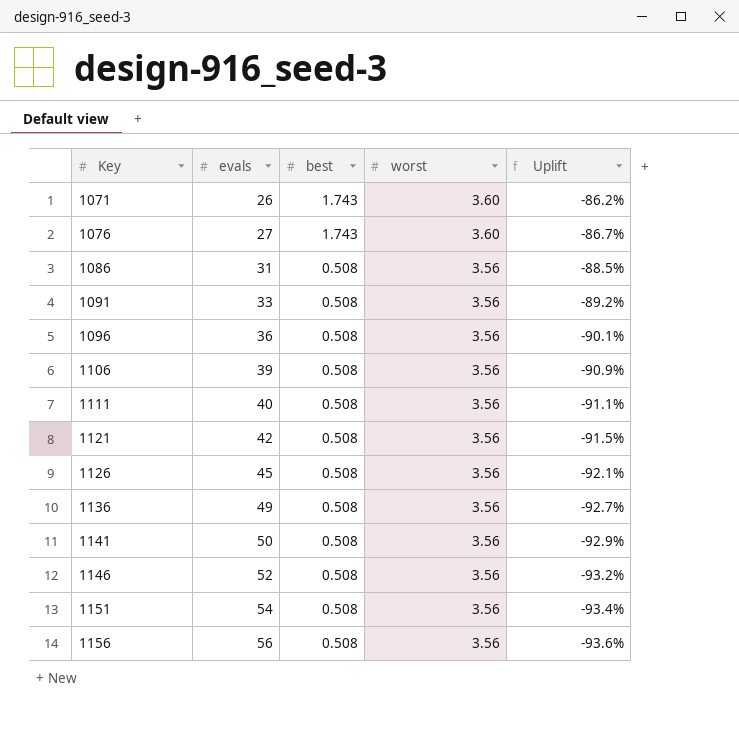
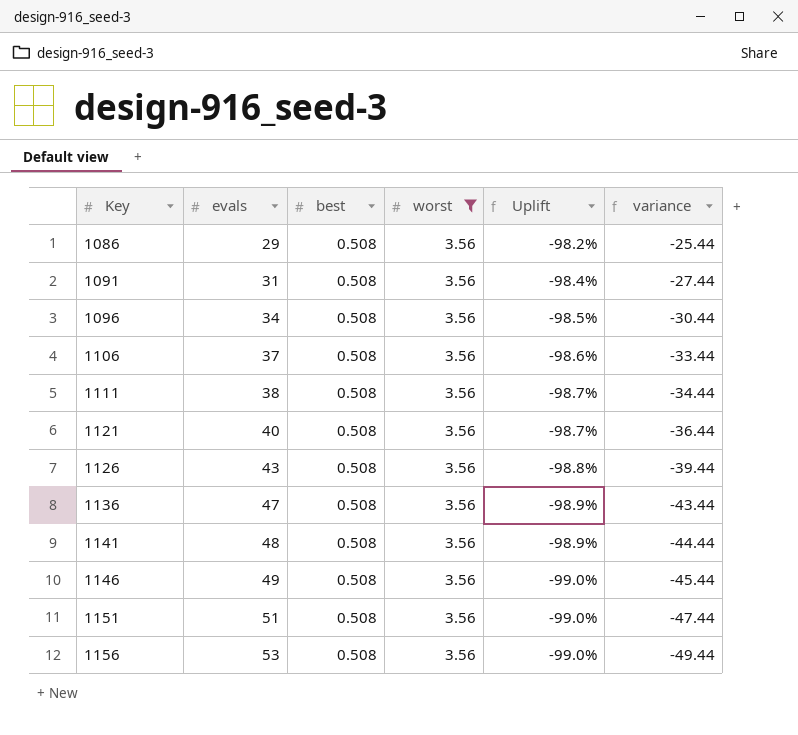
filter: none -> worst = 3.56
column Uplift | formula: ([worst] - [evals]) / [evals] -> ([best] - [evals]) / [evals]
column variance | formula: none -> [worst] - [evals]
1086 | evals: 31 -> 29
1091 | evals: 33 -> 31
1096 | evals: 36 -> 34
1106 | evals: 39 -> 37
1111 | evals: 40 -> 38
1121 | evals: 42 -> 40
1126 | evals: 45 -> 43
1136 | evals: 49 -> 47
1141 | evals: 50 -> 48
1146 | evals: 52 -> 49
1151 | evals: 54 -> 51
1156 | evals: 56 -> 53

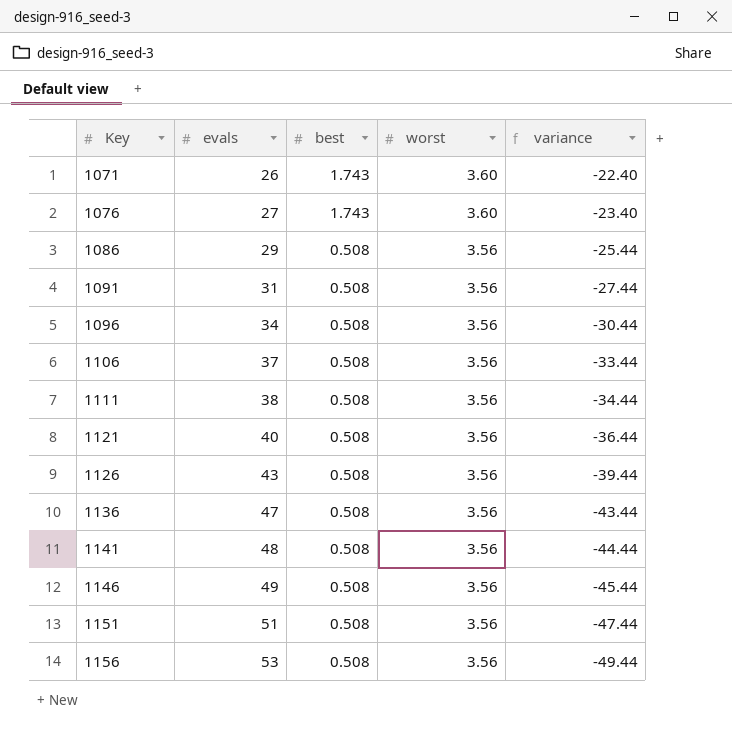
filter: worst = 3.56 -> none
column Uplift | formula: ([best] - [evals]) / [evals] -> none

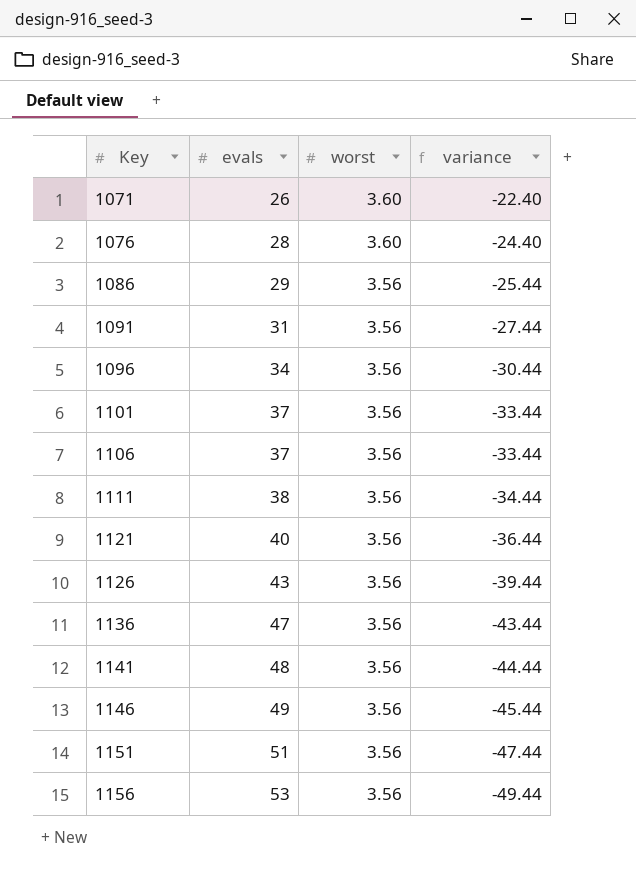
column best | position: 3 -> none
1076 | evals: 27 -> 28
1076 | variance: -23.40 -> -24.40
row 1101: none -> 37 | 3.56 | -33.44

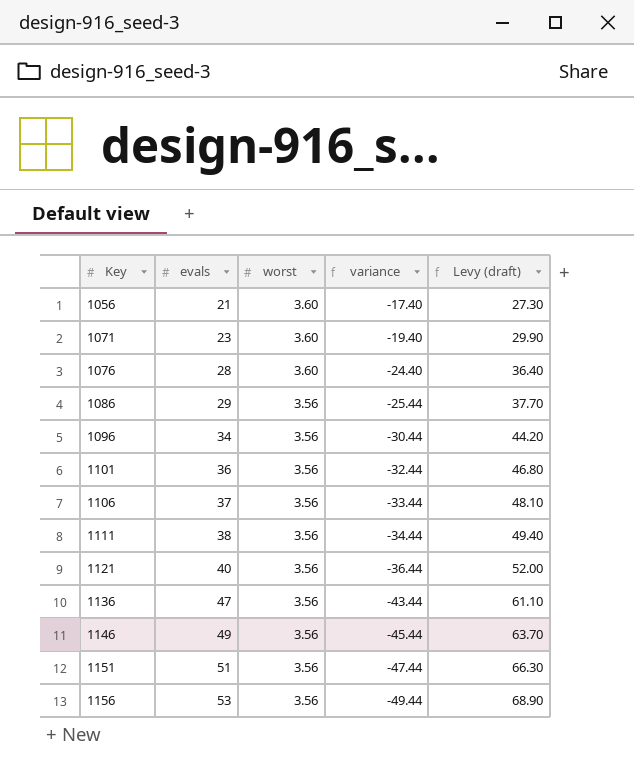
column Levy (draft) | formula: none -> [evals] * 1.3
row 1091: 31 | 3.56 | -27.44 -> none
row 1126: 43 | 3.56 | -39.44 -> none
row 1141: 48 | 3.56 | -44.44 -> none
row 1056: none -> 21 | 3.60 | -17.40 | 27.30
1071 | evals: 26 -> 23
1071 | variance: -22.40 -> -19.40
1101 | evals: 37 -> 36
1101 | variance: -33.44 -> -32.44

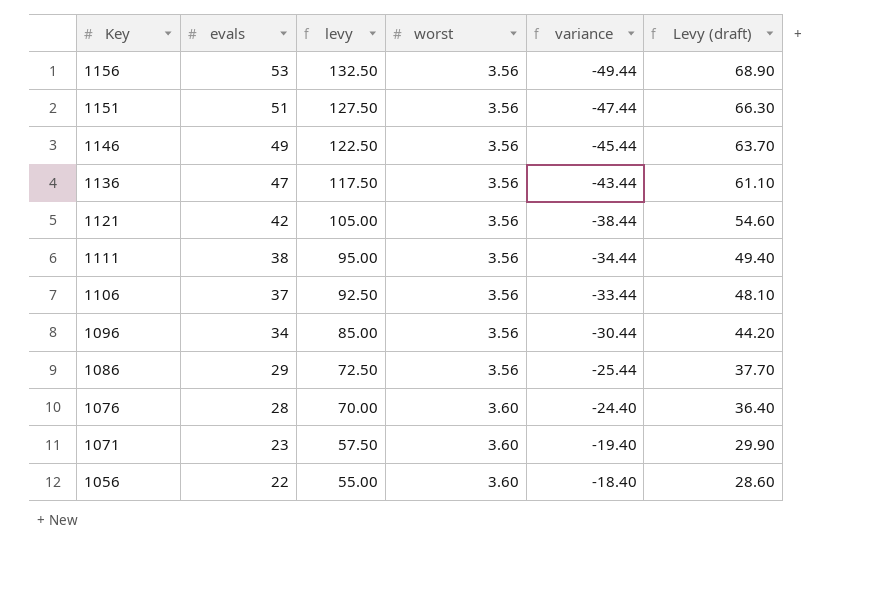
row order: Key ascending -> Key descending
column levy | formula: none -> [evals] * 2.5
row 1101: 36 | 3.56 | -32.44 | 46.80 -> none
1121 | evals: 40 -> 42
1121 | variance: -36.44 -> -38.44
1121 | Levy (draft): 52.00 -> 54.60
1056 | evals: 21 -> 22
1056 | variance: -17.40 -> -18.40
1056 | Levy (draft): 27.30 -> 28.60

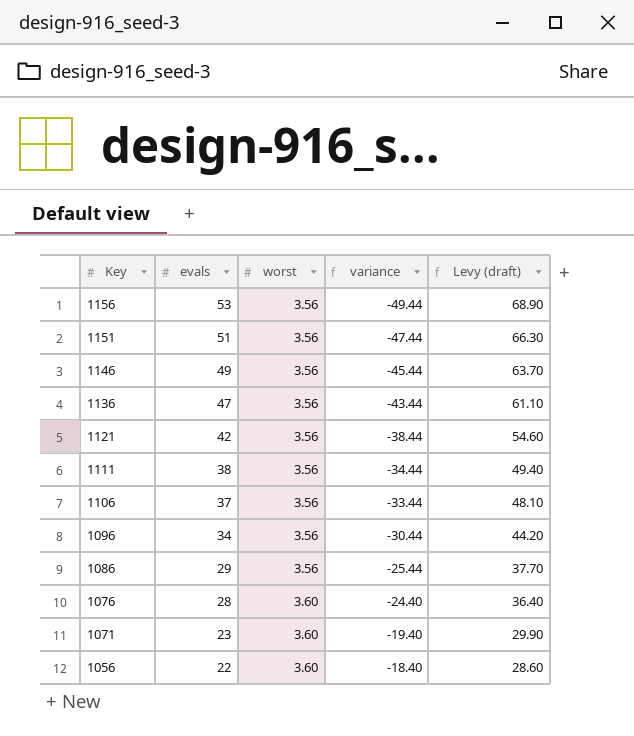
column levy | formula: [evals] * 2.5 -> none

